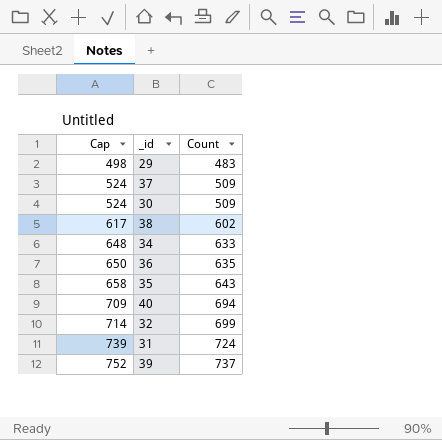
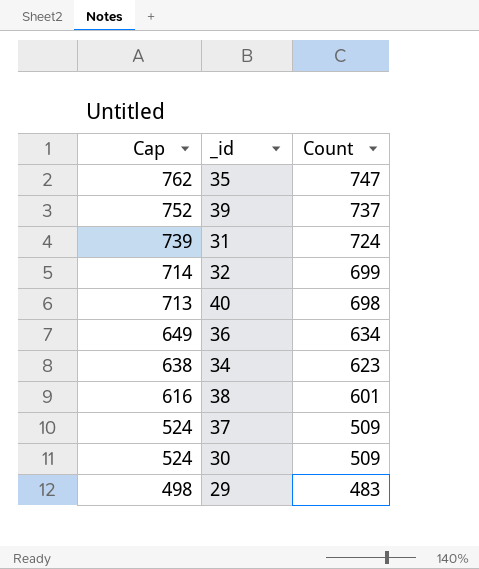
row order: Cap ascending -> Cap descending
35 | Cap: 658 -> 762
35 | Count: 643 -> 747
40 | Cap: 709 -> 713
40 | Count: 694 -> 698
36 | Cap: 650 -> 649
36 | Count: 635 -> 634
34 | Cap: 648 -> 638
34 | Count: 633 -> 623
38 | Cap: 617 -> 616
38 | Count: 602 -> 601

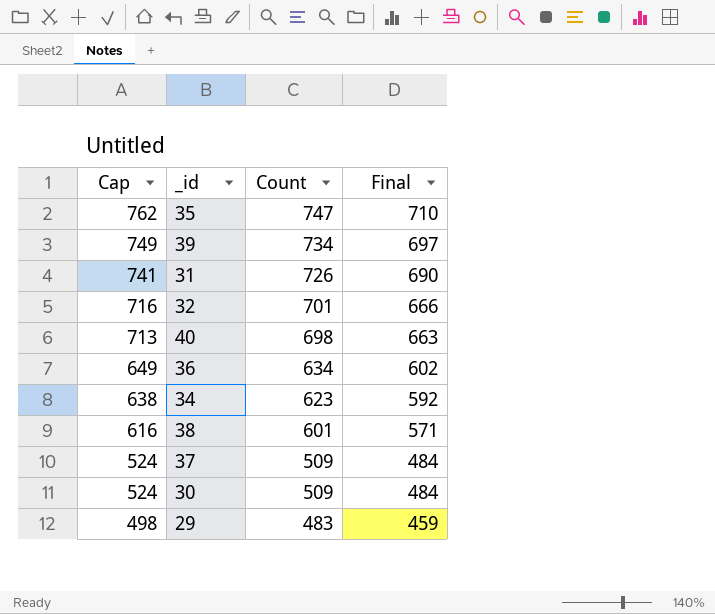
column Final | formula: none -> [Count] * 0.95
39 | Cap: 752 -> 749
39 | Count: 737 -> 734
31 | Cap: 739 -> 741
31 | Count: 724 -> 726
32 | Cap: 714 -> 716
32 | Count: 699 -> 701

